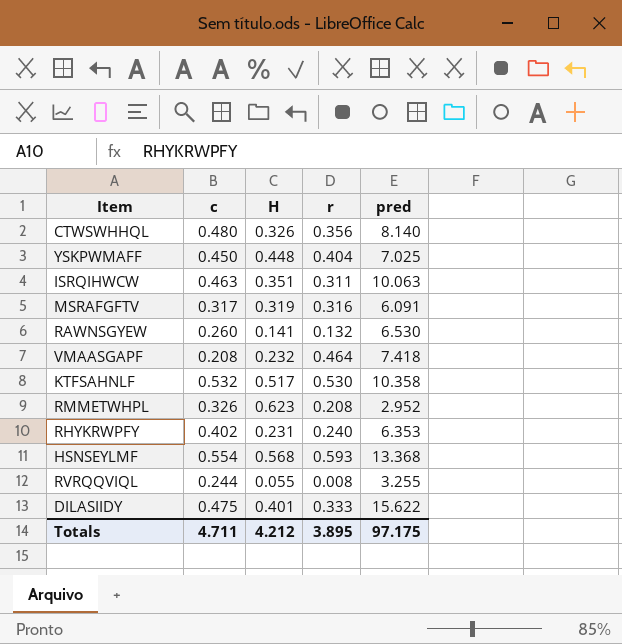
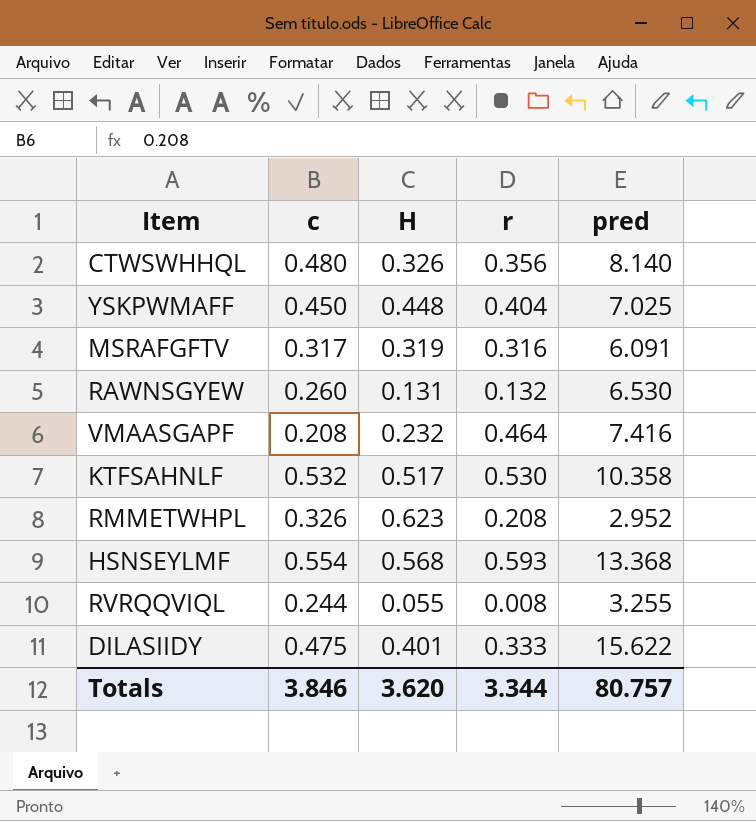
row ISRQIHWCW: 0.463 | 0.351 | 0.311 | 10.063 -> none
row RHYKRWPFY: 0.402 | 0.231 | 0.240 | 6.353 -> none
RAWNSGYEW | H: 0.141 -> 0.131
VMAASGAPF | pred: 7.418 -> 7.416
Totals | c: 4.711 -> 3.846
Totals | H: 4.212 -> 3.620
Totals | r: 3.895 -> 3.344
Totals | pred: 97.175 -> 80.757

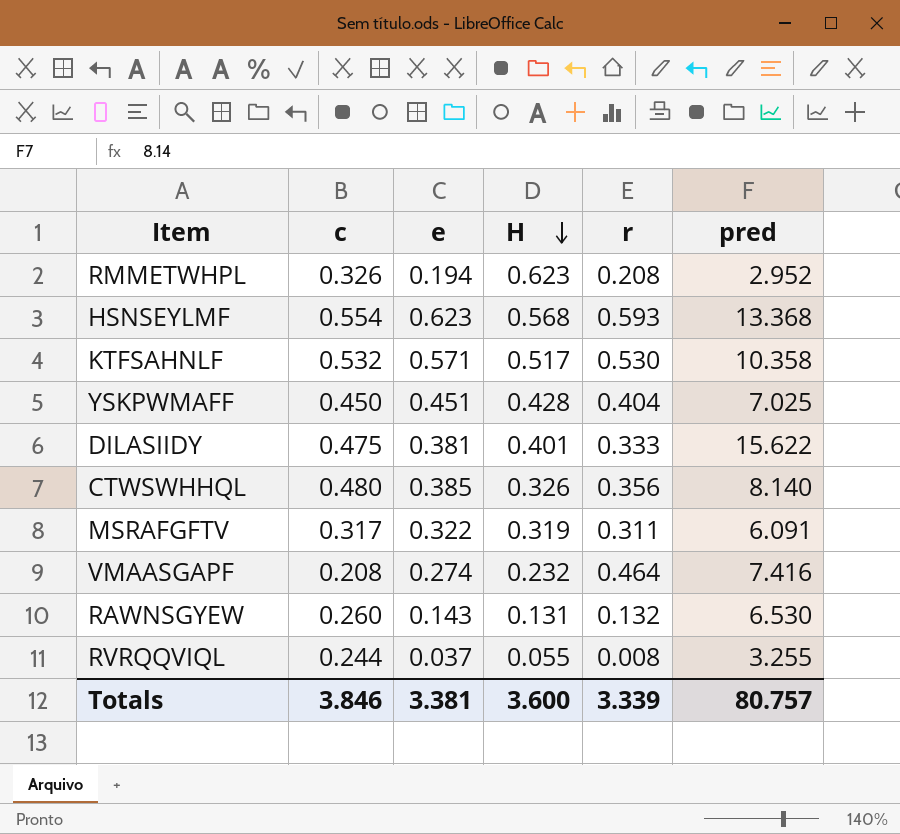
row order: none -> H descending
column e | position: none -> 3
YSKPWMAFF | H: 0.448 -> 0.428
MSRAFGFTV | r: 0.316 -> 0.311
Totals | H: 3.620 -> 3.600
Totals | r: 3.344 -> 3.339

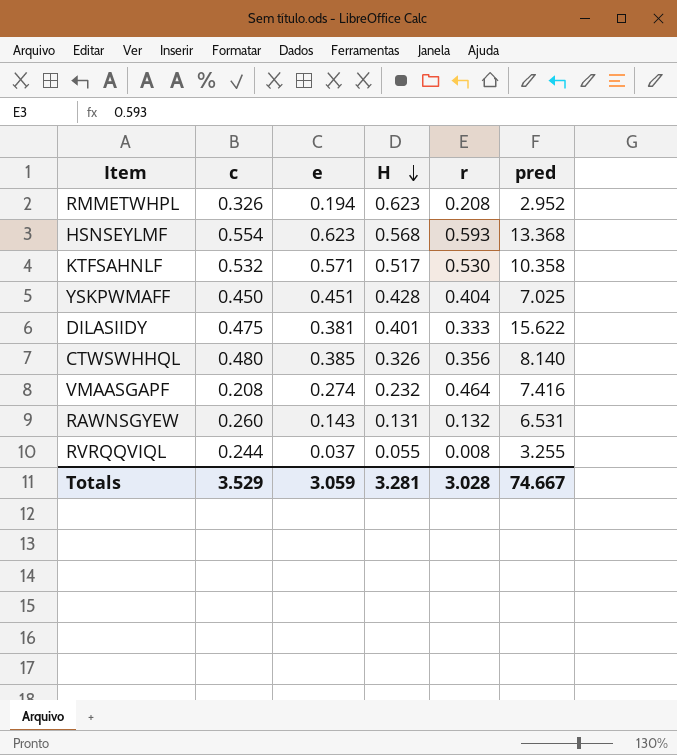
row MSRAFGFTV: 0.317 | 0.322 | 0.319 | 0.311 | 6.091 -> none
RAWNSGYEW | pred: 6.530 -> 6.531
Totals | c: 3.846 -> 3.529
Totals | e: 3.381 -> 3.059
Totals | H: 3.600 -> 3.281
Totals | r: 3.339 -> 3.028
Totals | pred: 80.757 -> 74.667

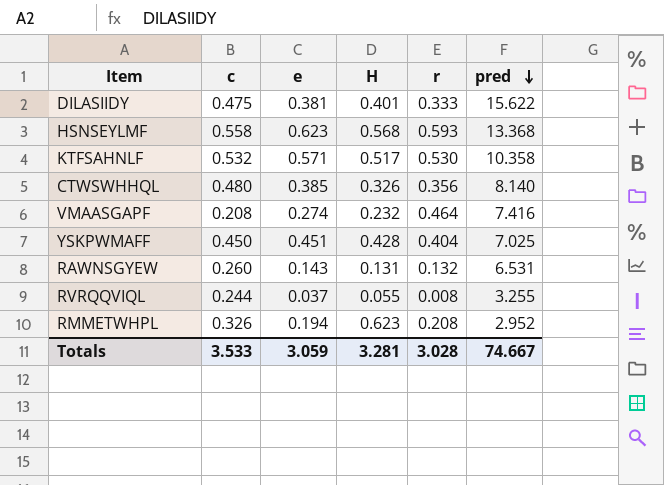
row order: H descending -> pred descending
HSNSEYLMF | c: 0.554 -> 0.558
Totals | c: 3.529 -> 3.533

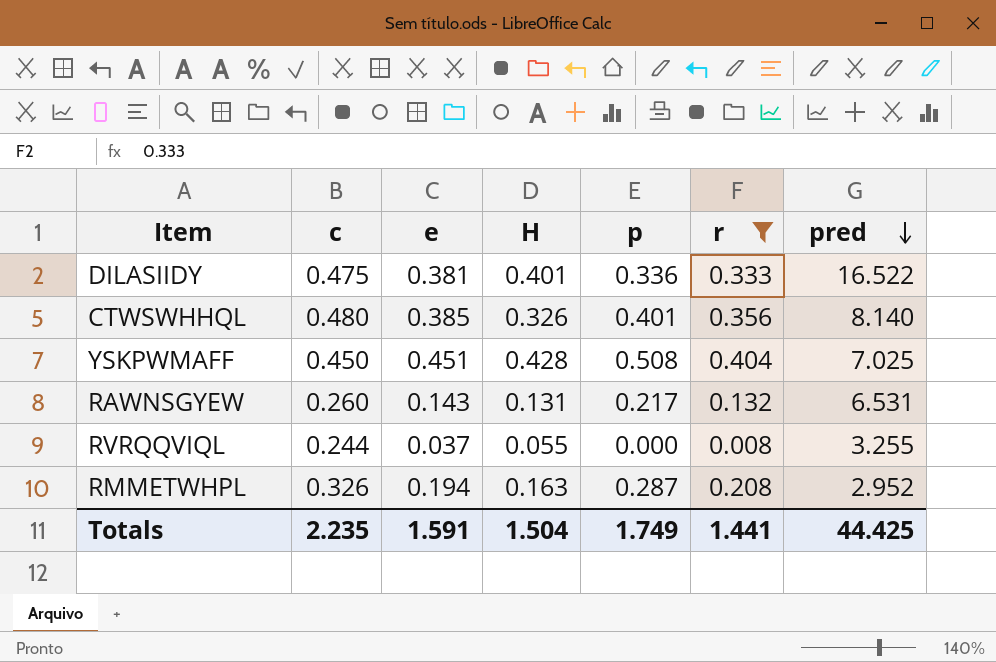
filter: none -> r <= 0.404
column p | position: none -> 5
DILASIIDY | pred: 15.622 -> 16.522
RMMETWHPL | H: 0.623 -> 0.163
Totals | c: 3.533 -> 2.235
Totals | e: 3.059 -> 1.591
Totals | H: 3.281 -> 1.504
Totals | r: 3.028 -> 1.441
Totals | pred: 74.667 -> 44.425

